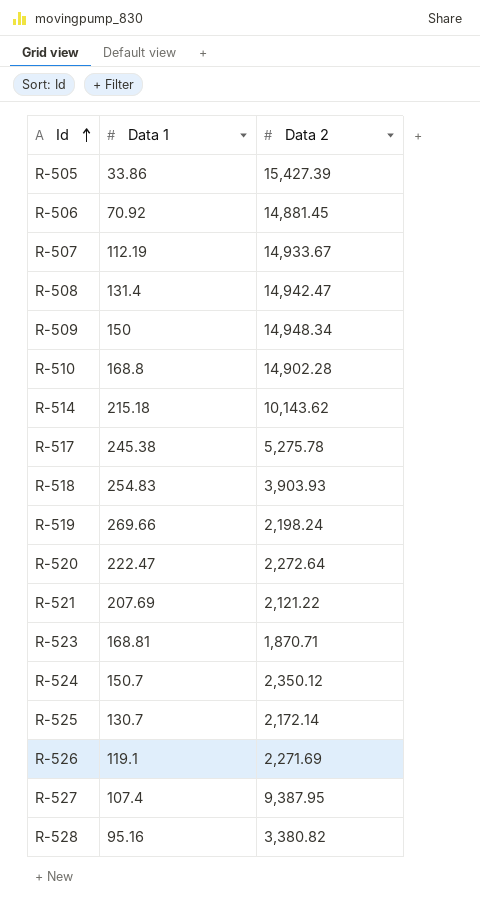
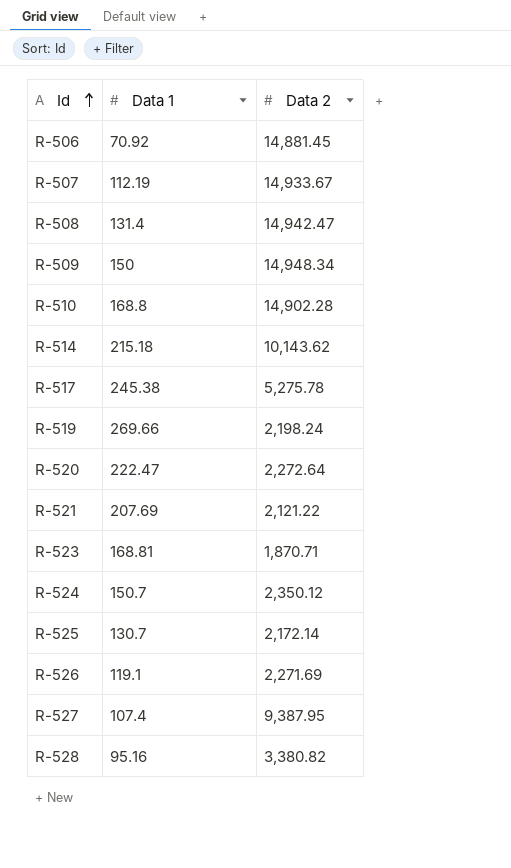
row R-505: 33.86 | 15,427.39 -> none
row R-518: 254.83 | 3,903.93 -> none

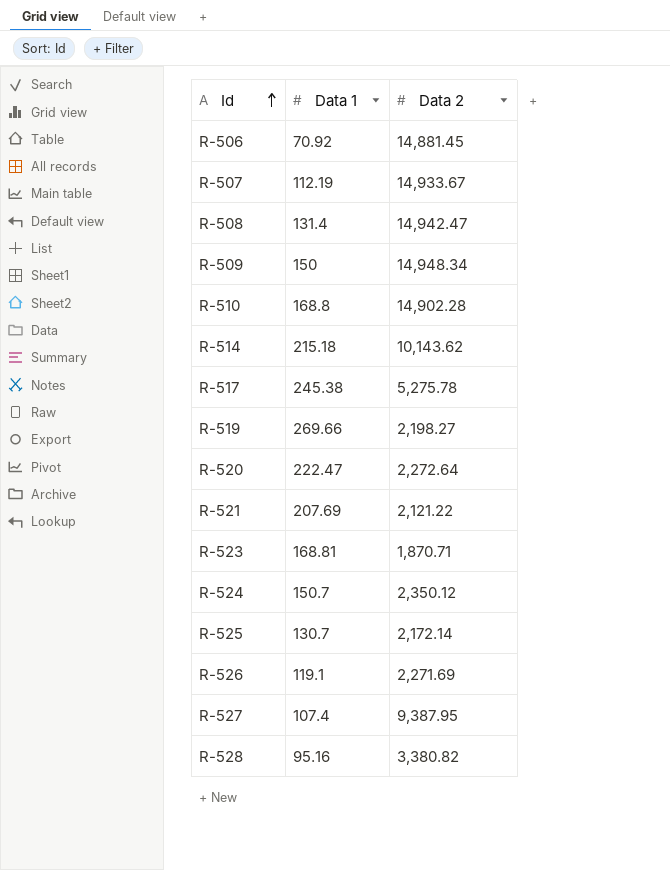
R-519 | Data 2: 2,198.24 -> 2,198.27

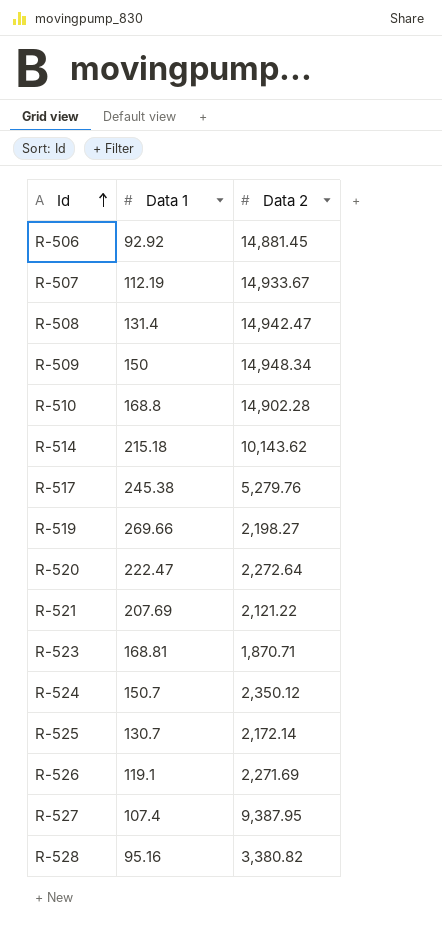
R-506 | Data 1: 70.92 -> 92.92
R-517 | Data 2: 5,275.78 -> 5,279.76

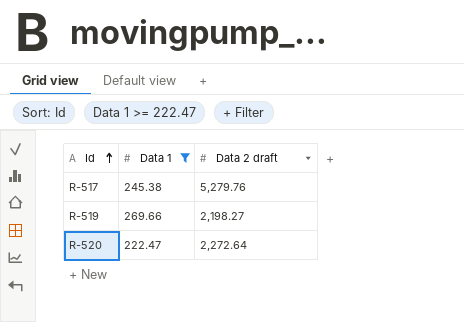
filter: none -> Data 1 >= 222.47
column name: Data 2 -> Data 2 draft

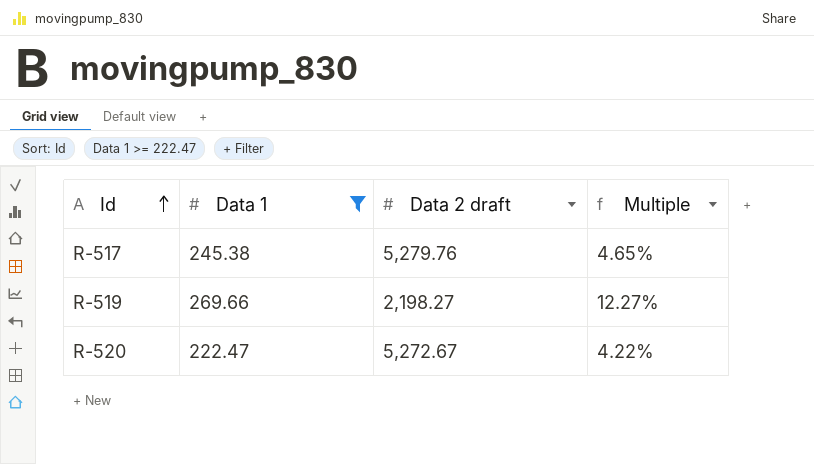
column Multiple | formula: none -> [Data 1] / [Data 2 draft]
R-520 | Data 2 draft: 2,272.64 -> 5,272.67

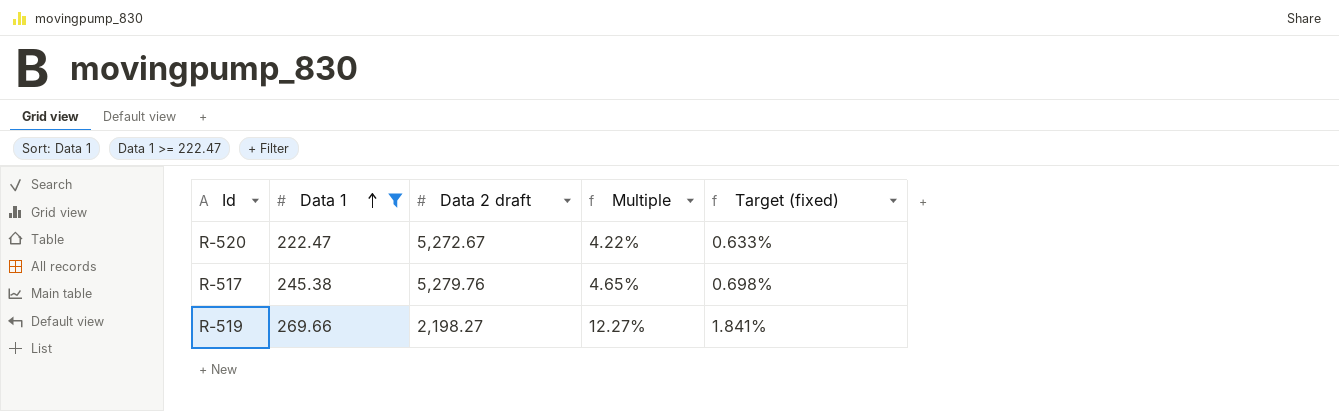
row order: Id ascending -> Data 1 ascending
column Target (fixed) | formula: none -> [Multiple] * 0.15

